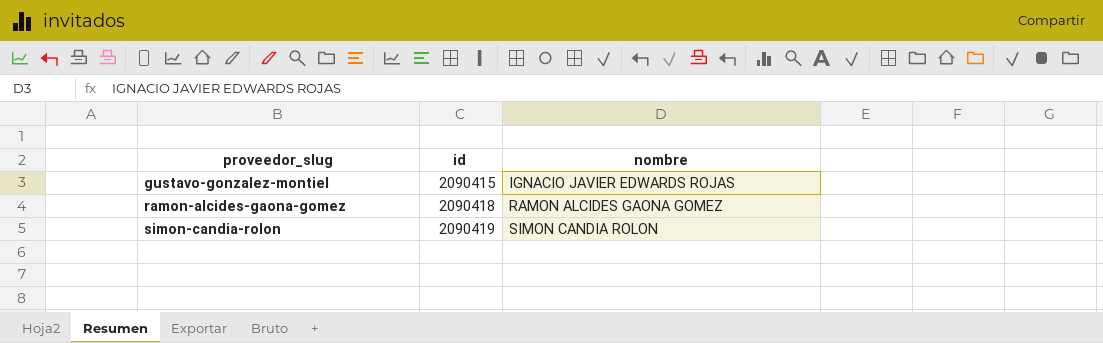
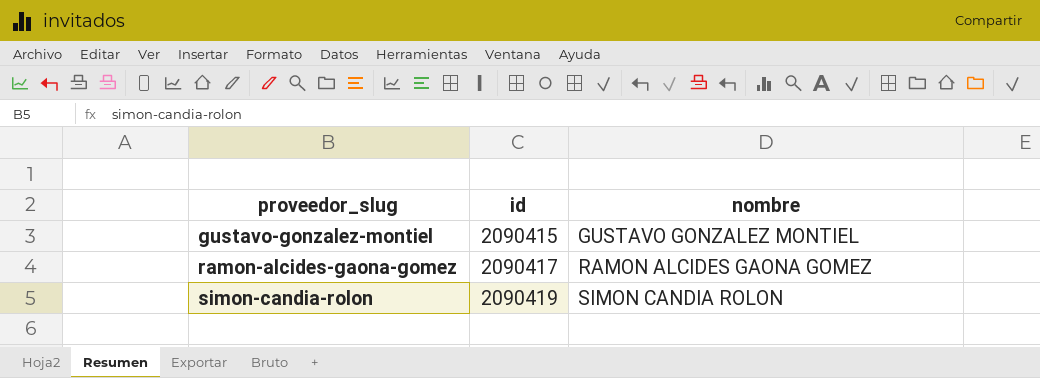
gustavo-gonzalez-montiel | nombre: IGNACIO JAVIER EDWARDS ROJAS -> GUSTAVO GONZALEZ MONTIEL
ramon-alcides-gaona-gomez | id: 2090418 -> 2090417

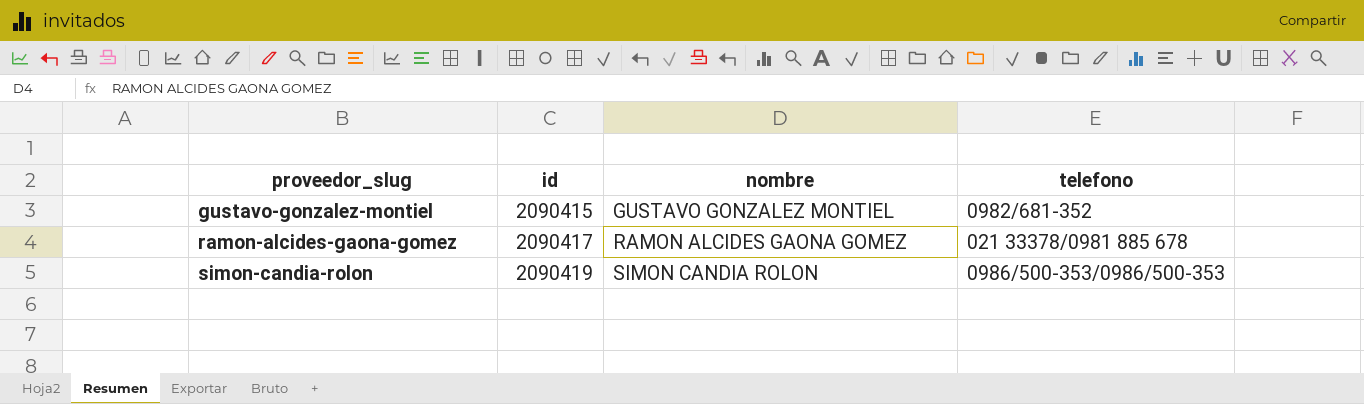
column telefono | position: none -> 4

